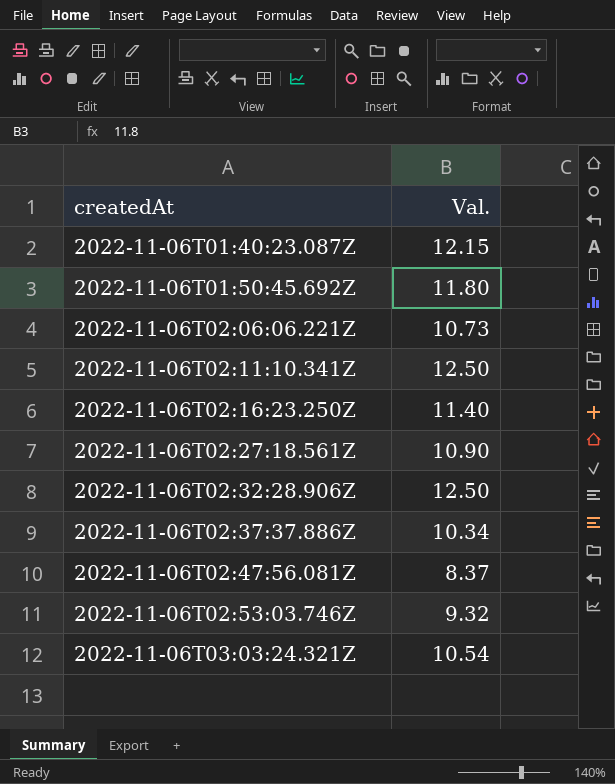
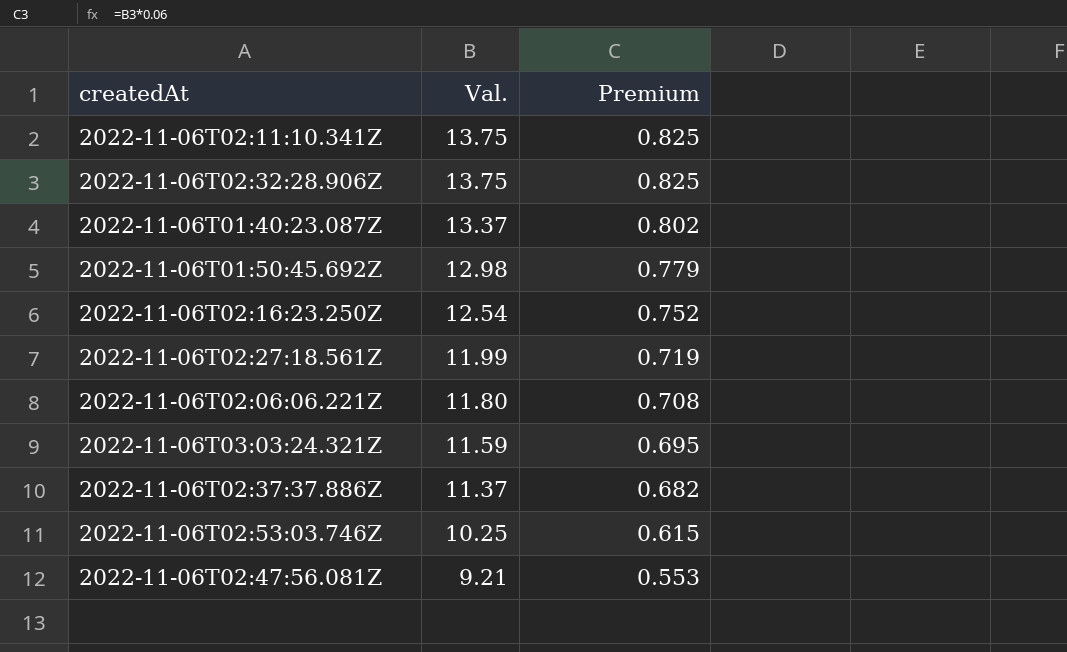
row order: createdAt ascending -> Val. descending
column Premium | formula: none -> [Val.] * 0.06
2022-11-06T02:11:10.341Z | Val.: 12.50 -> 13.75
2022-11-06T02:32:28.906Z | Val.: 12.50 -> 13.75
2022-11-06T01:40:23.087Z | Val.: 12.15 -> 13.37
2022-11-06T01:50:45.692Z | Val.: 11.80 -> 12.98
2022-11-06T02:16:23.250Z | Val.: 11.40 -> 12.54
2022-11-06T02:27:18.561Z | Val.: 10.90 -> 11.99
2022-11-06T02:06:06.221Z | Val.: 10.73 -> 11.80
2022-11-06T03:03:24.321Z | Val.: 10.54 -> 11.59
2022-11-06T02:37:37.886Z | Val.: 10.34 -> 11.37
2022-11-06T02:53:03.746Z | Val.: 9.32 -> 10.25
2022-11-06T02:47:56.081Z | Val.: 8.37 -> 9.21

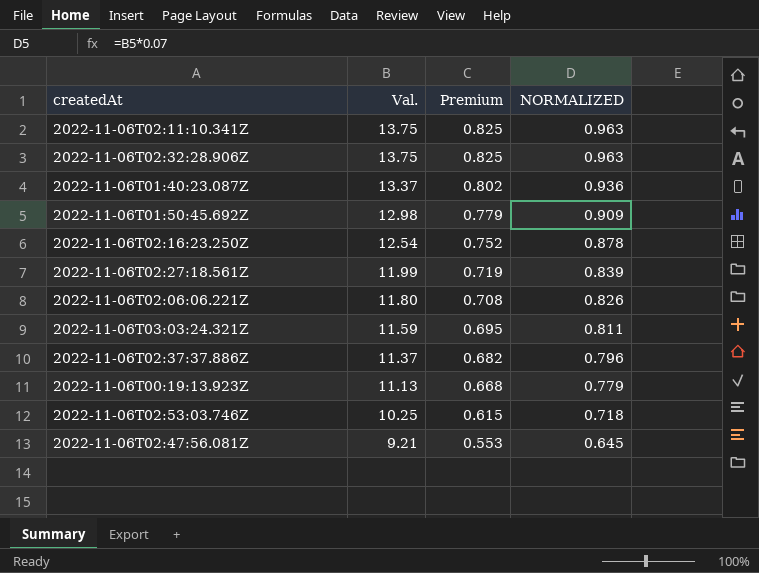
column NORMALIZED | formula: none -> [Val.] * 0.07
row 2022-11-06T00:19:13.923Z: none -> 11.13 | 0.668 | 0.779

